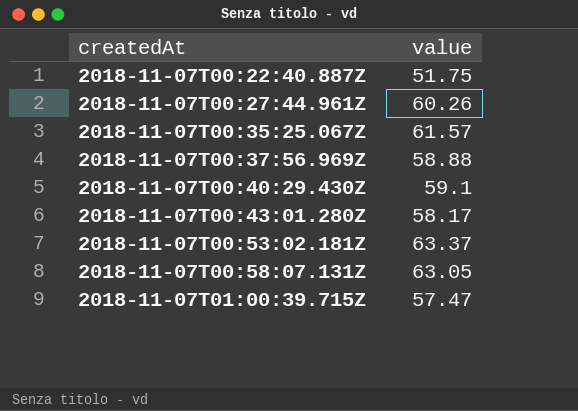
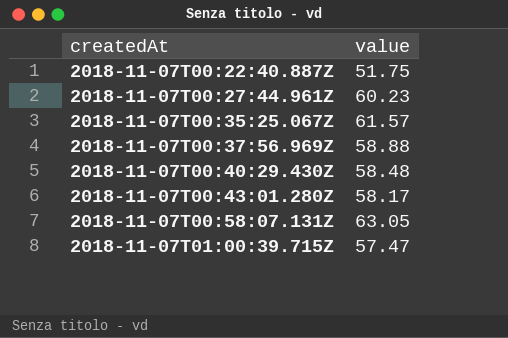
row 2018-11-07T00:53:02.181Z: 63.37 -> none
2018-11-07T00:27:44.961Z | value: 60.26 -> 60.23
2018-11-07T00:40:29.430Z | value: 59.1 -> 58.48

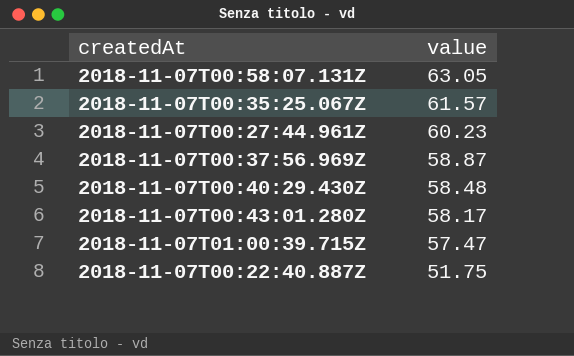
row order: createdAt ascending -> value descending
2018-11-07T00:37:56.969Z | value: 58.88 -> 58.87

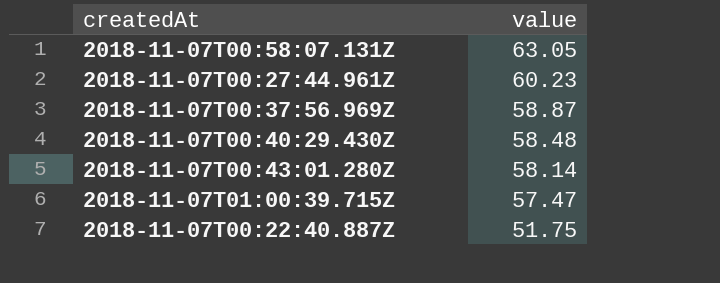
row 2018-11-07T00:35:25.067Z: 61.57 -> none
2018-11-07T00:43:01.280Z | value: 58.17 -> 58.14

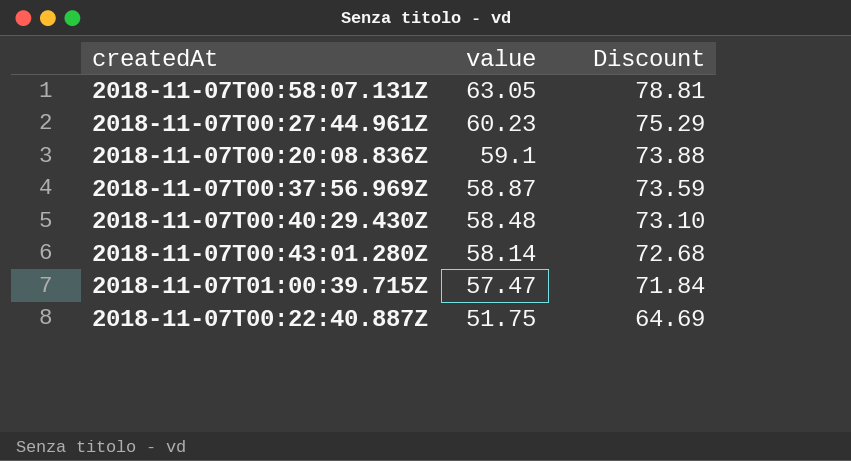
column Discount | formula: none -> [value] * 1.25
row 2018-11-07T00:20:08.836Z: none -> 59.1 | 73.88

